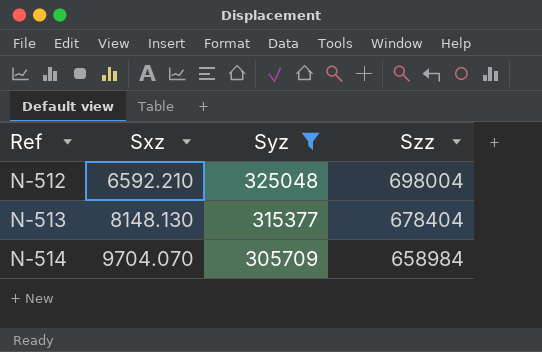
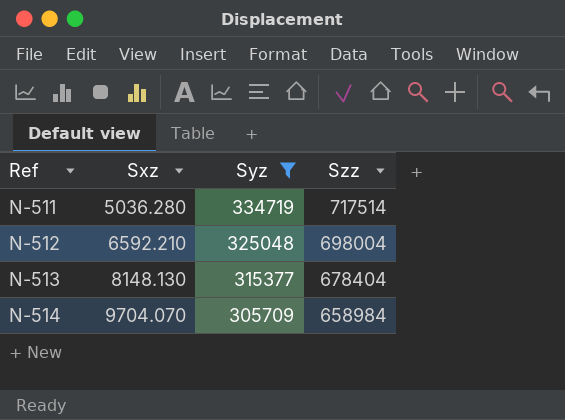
row N-511: none -> 5036.280 | 334719 | 717514

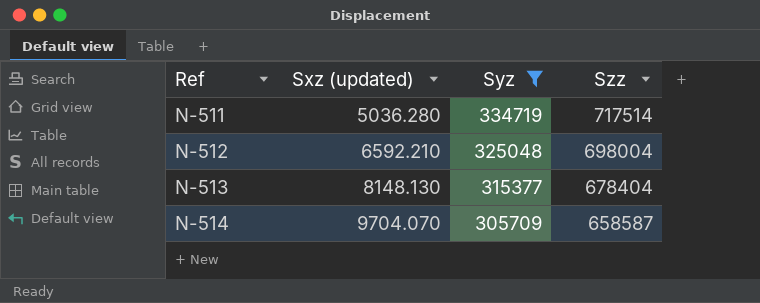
column name: Sxz -> Sxz (updated)
N-514 | Szz: 658984 -> 658587

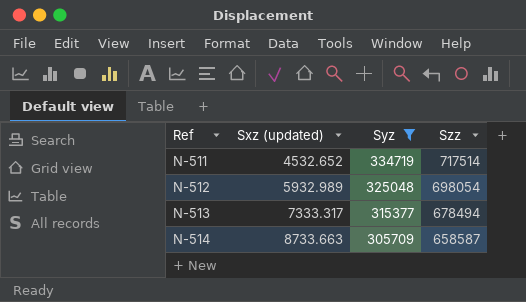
N-511 | Sxz (updated): 5036.280 -> 4532.652
N-512 | Sxz (updated): 6592.210 -> 5932.989
N-512 | Szz: 698004 -> 698054
N-513 | Sxz (updated): 8148.130 -> 7333.317
N-513 | Szz: 678404 -> 678494
N-514 | Sxz (updated): 9704.070 -> 8733.663

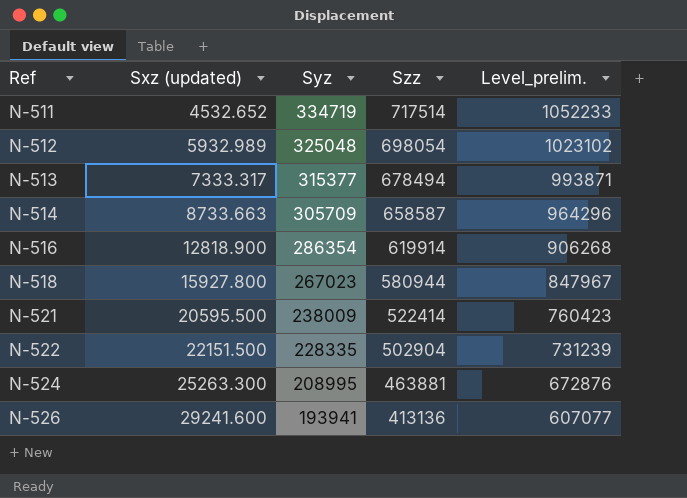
filter: Syz >= 305709 -> none
column Level_prelim. | formula: none -> [Syz] + [Szz]

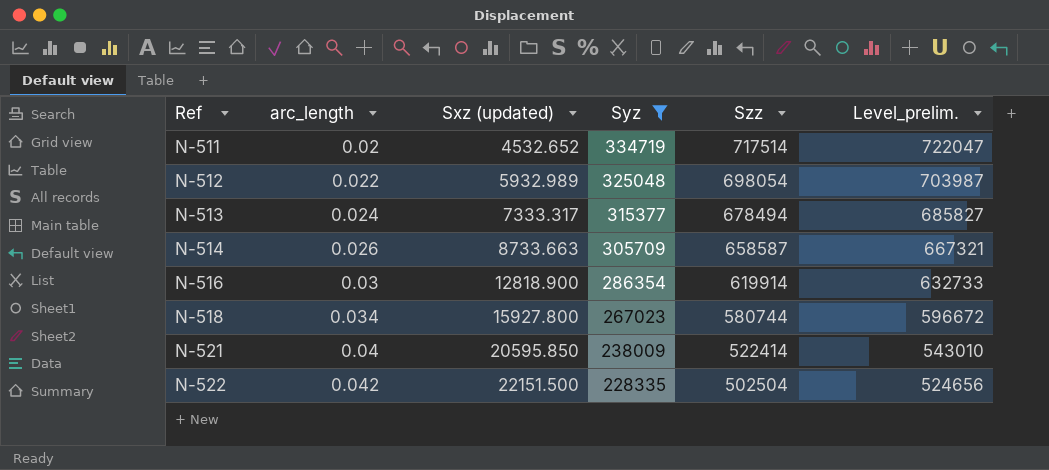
filter: none -> Syz >= 228335
column arc_length | position: none -> 2
column Level_prelim. | formula: [Syz] + [Szz] -> [Sxz (updated)] + [Szz]
N-518 | Szz: 580944 -> 580744
N-521 | Sxz (updated): 20595.500 -> 20595.850
N-522 | Szz: 502904 -> 502504

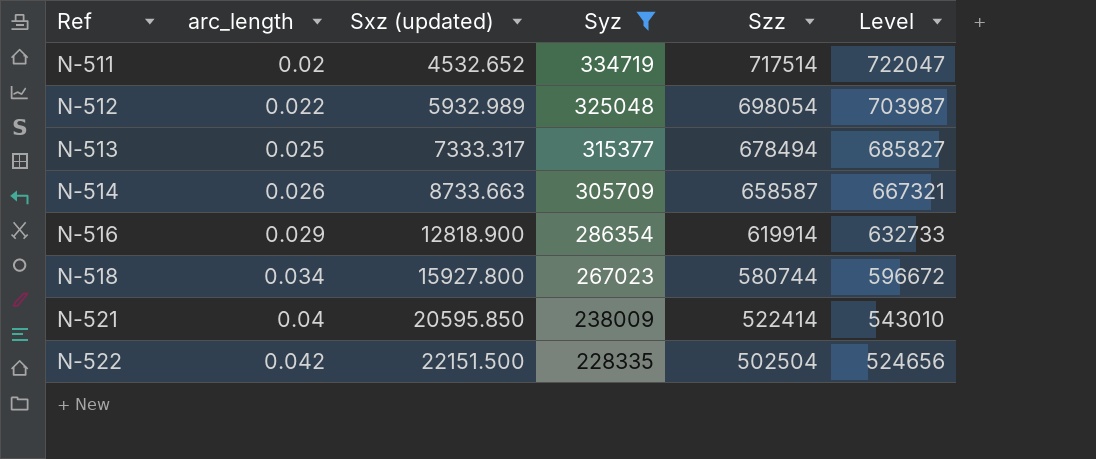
column name: Level_prelim. -> Level
N-513 | arc_length: 0.024 -> 0.025
N-516 | arc_length: 0.03 -> 0.029

